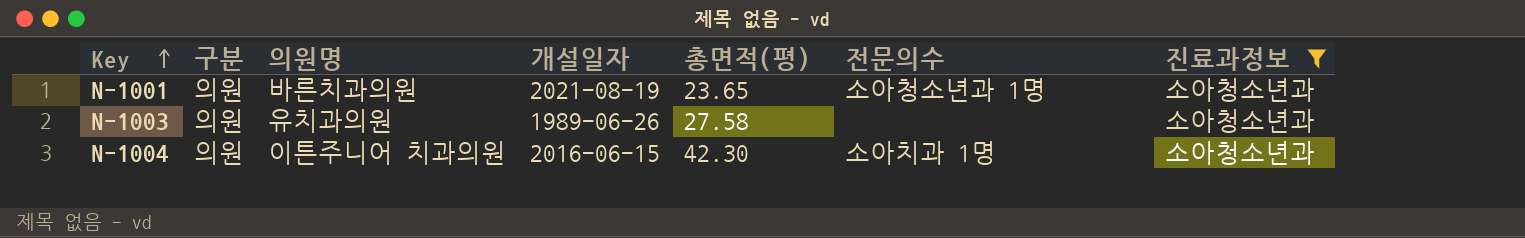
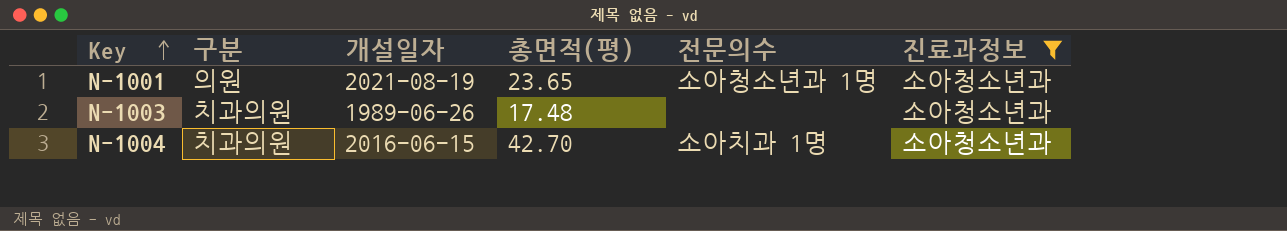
column 의원명 | position: 3 -> none
N-1003 | 구분: 의원 -> 치과의원
N-1003 | 총면적(평): 27.58 -> 17.48
N-1004 | 구분: 의원 -> 치과의원
N-1004 | 총면적(평): 42.30 -> 42.70

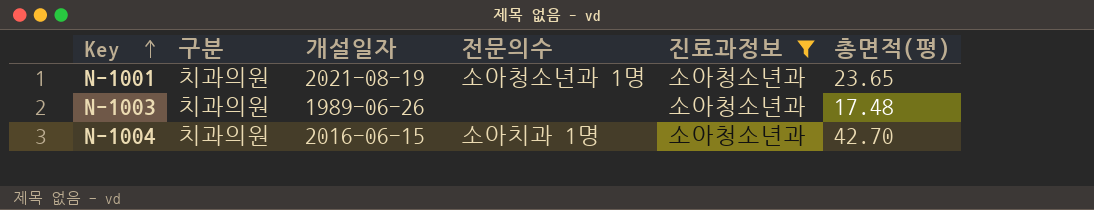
column 총면적(평) | position: 4 -> 6
N-1001 | 구분: 의원 -> 치과의원

